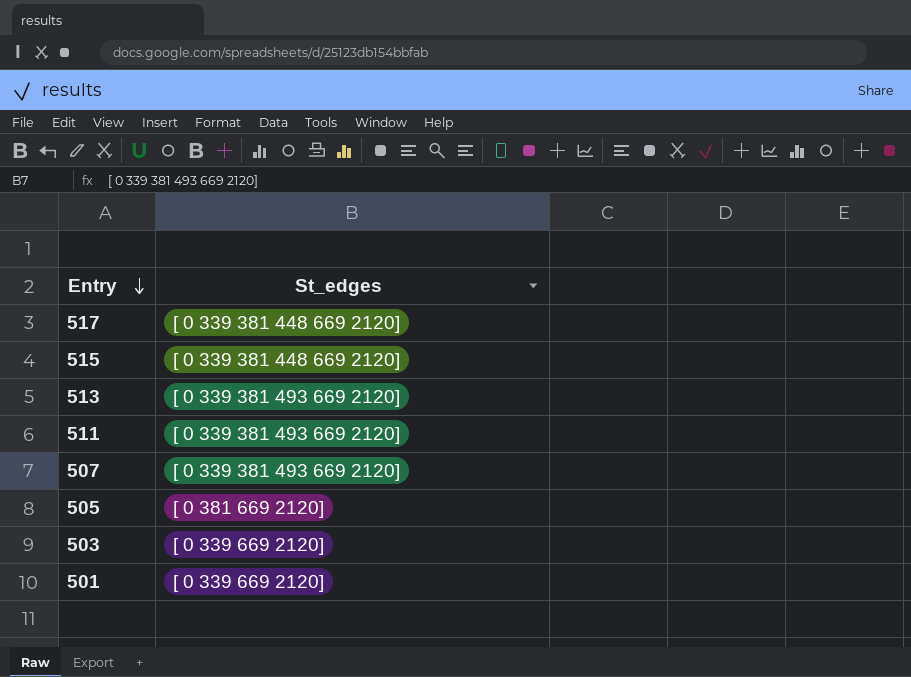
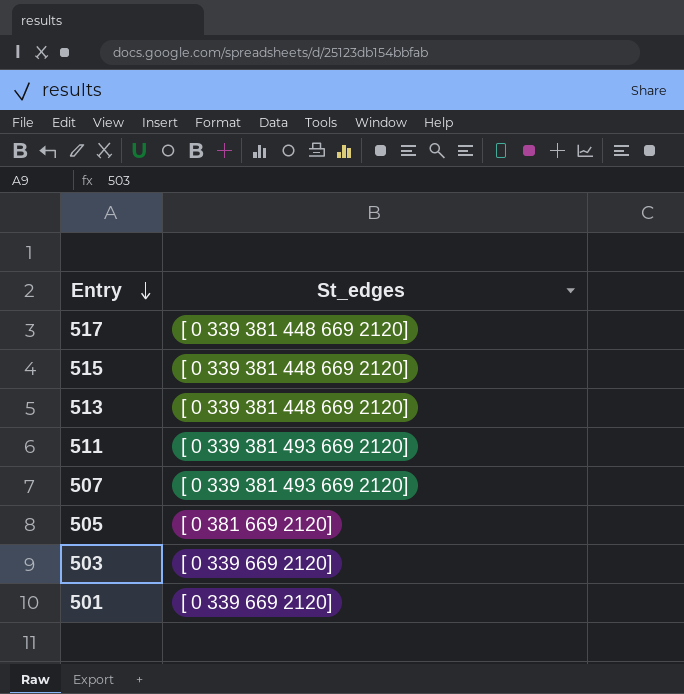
513 | St_edges: [ 0 339 381 493 669 2120] -> [ 0 339 381 448 669 2120]

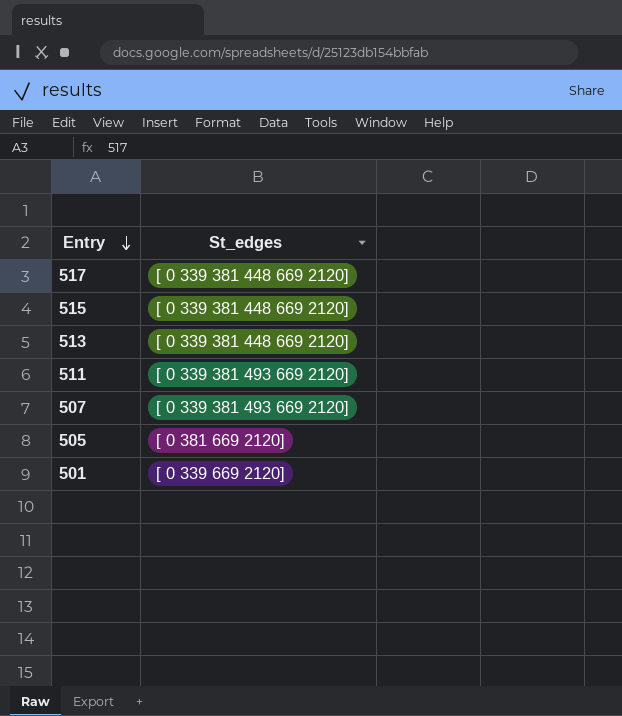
row 503: [ 0 339 669 2120] -> none

